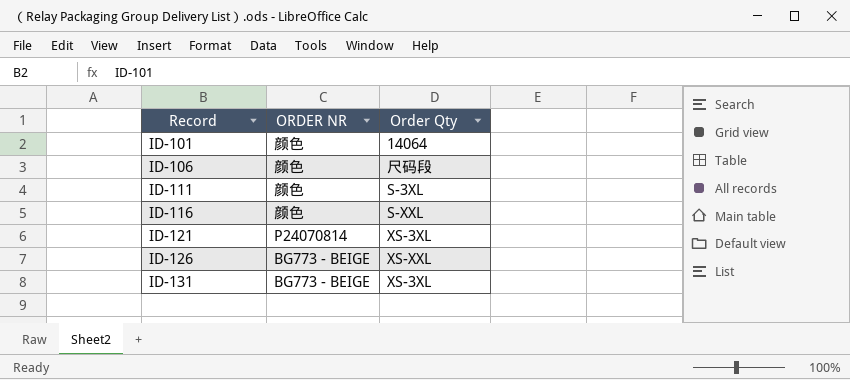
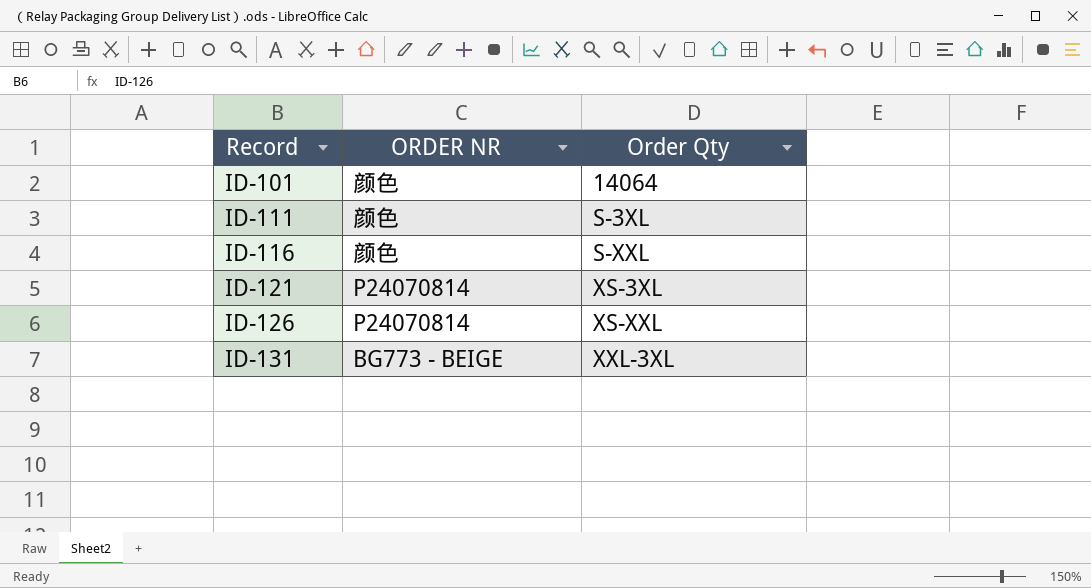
row ID-106: 颜色 | 尺码段 -> none
ID-126 | ORDER NR: BG773 - BEIGE -> P24070814
ID-131 | Order Qty: XS-3XL -> XXL-3XL

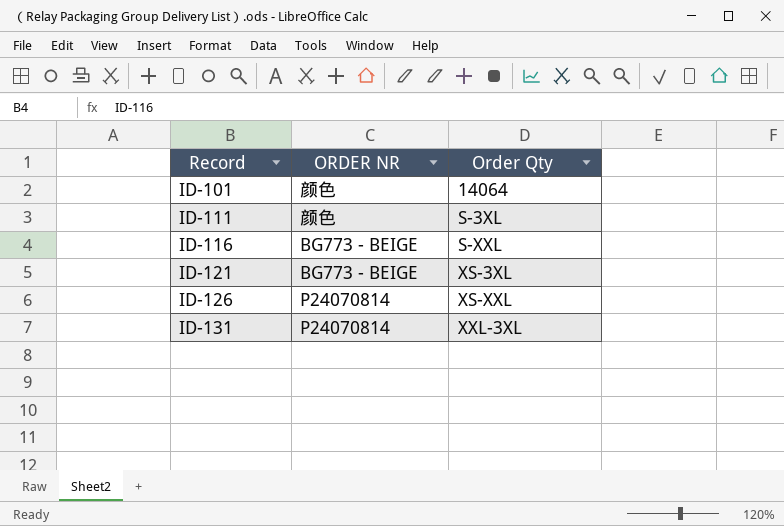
ID-116 | ORDER NR: 颜色 -> BG773 - BEIGE
ID-121 | ORDER NR: P24070814 -> BG773 - BEIGE
ID-131 | ORDER NR: BG773 - BEIGE -> P24070814

